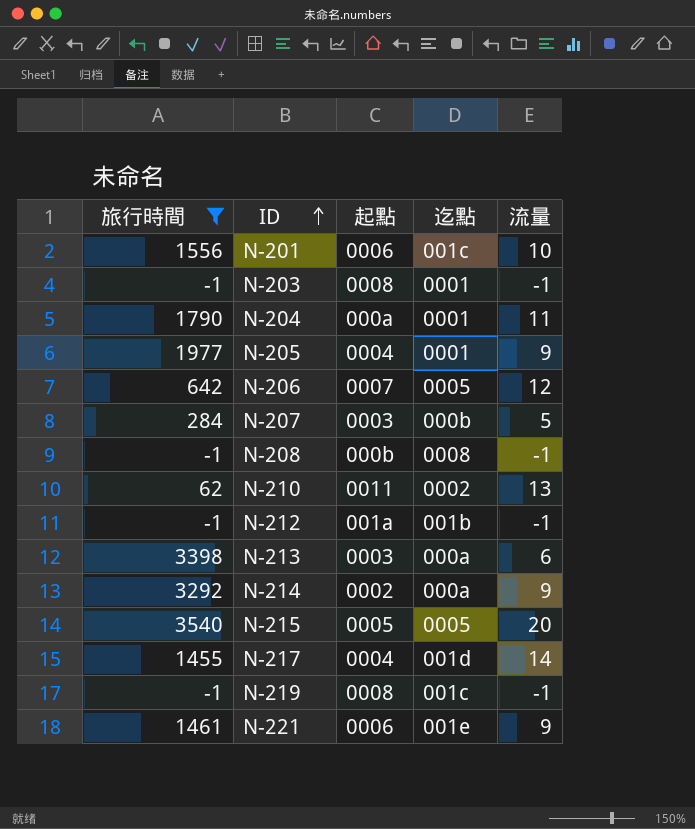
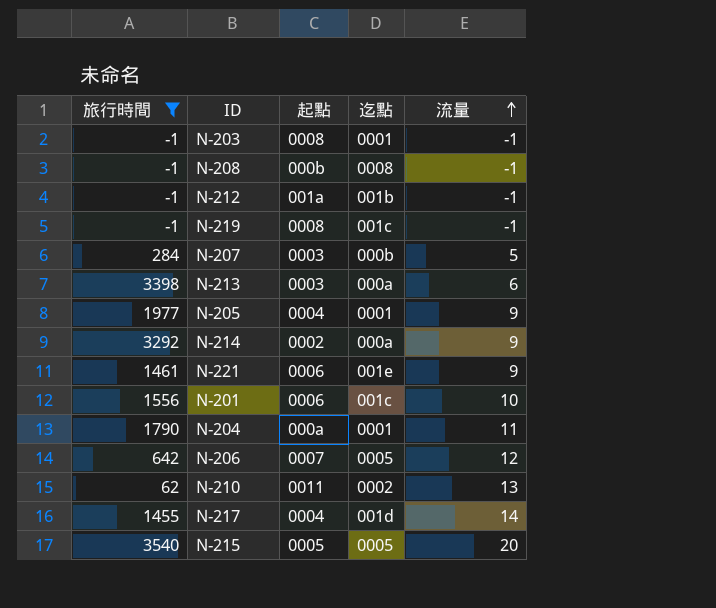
row order: ID ascending -> 流量 ascending

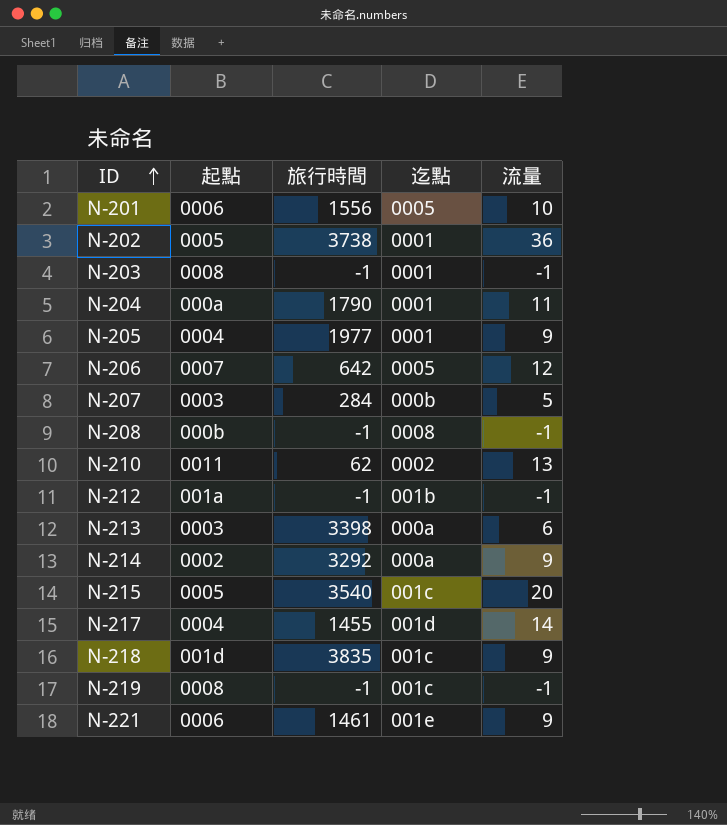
filter: 旅行時間 <= 3540 -> none
row order: 流量 ascending -> ID ascending
column 旅行時間 | position: 1 -> 3
N-201 | 迄點: 001c -> 0005
N-215 | 迄點: 0005 -> 001c

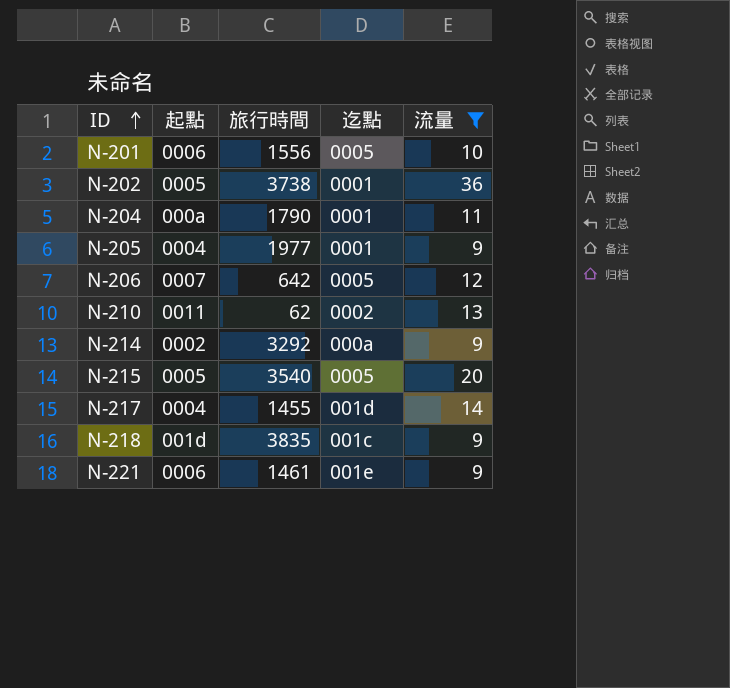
filter: none -> 流量 >= 9
N-215 | 迄點: 001c -> 0005

